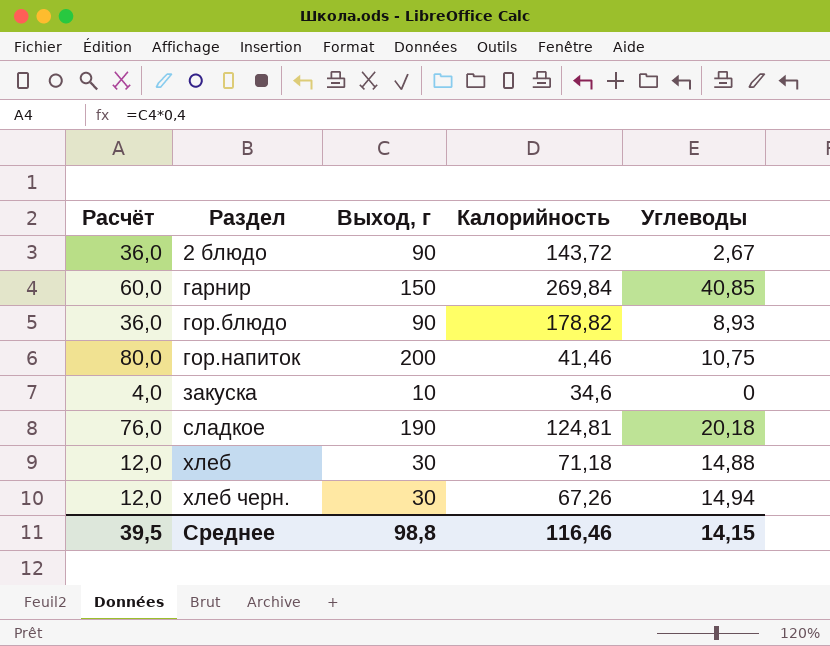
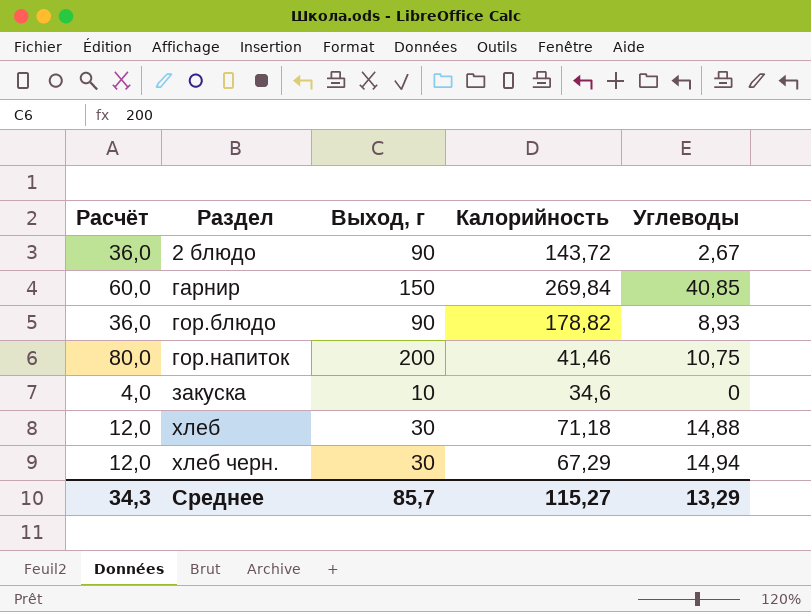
row сладкое: 76,0 | 190 | 124,81 | 20,18 -> none
хлеб черн. | Калорийность: 67,26 -> 67,29
Среднее | Расчёт: 39,5 -> 34,3
Среднее | Выход, г: 98,8 -> 85,7
Среднее | Калорийность: 116,46 -> 115,27
Среднее | Углеводы: 14,15 -> 13,29

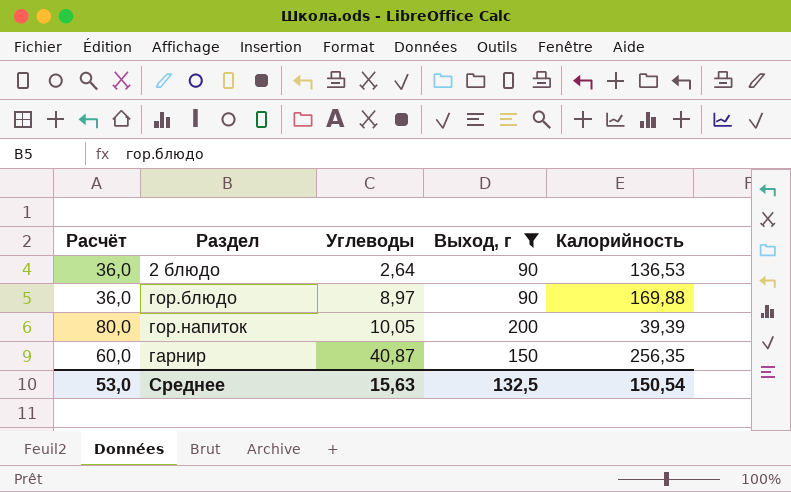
filter: none -> Выход, г >= 90
row order: Раздел ascending -> Углеводы ascending
column Углеводы | position: 5 -> 3
2 блюдо | Углеводы: 2,67 -> 2,64
2 блюдо | Калорийность: 143,72 -> 136,53
гор.блюдо | Углеводы: 8,93 -> 8,97
гор.блюдо | Калорийность: 178,82 -> 169,88
гор.напиток | Углеводы: 10,75 -> 10,05
гор.напиток | Калорийность: 41,46 -> 39,39
гарнир | Углеводы: 40,85 -> 40,87
гарнир | Калорийность: 269,84 -> 256,35
Среднее | Расчёт: 34,3 -> 53,0
Среднее | Углеводы: 13,29 -> 15,63
Среднее | Выход, г: 85,7 -> 132,5
Среднее | Калорийность: 115,27 -> 150,54

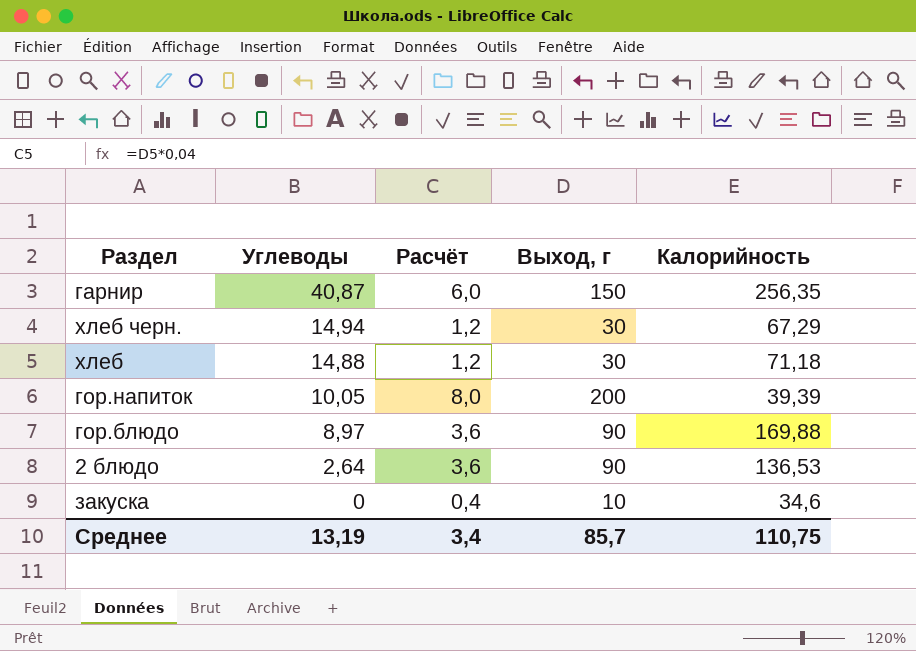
filter: Выход, г >= 90 -> none
row order: Углеводы ascending -> Углеводы descending
column Расчёт | formula: [Выход, г] * 0,4 -> [Выход, г] * 0,04
column Расчёт | position: 1 -> 3
Среднее | Углеводы: 15,63 -> 13,19
Среднее | Расчёт: 53,0 -> 3,4
Среднее | Выход, г: 132,5 -> 85,7
Среднее | Калорийность: 150,54 -> 110,75

